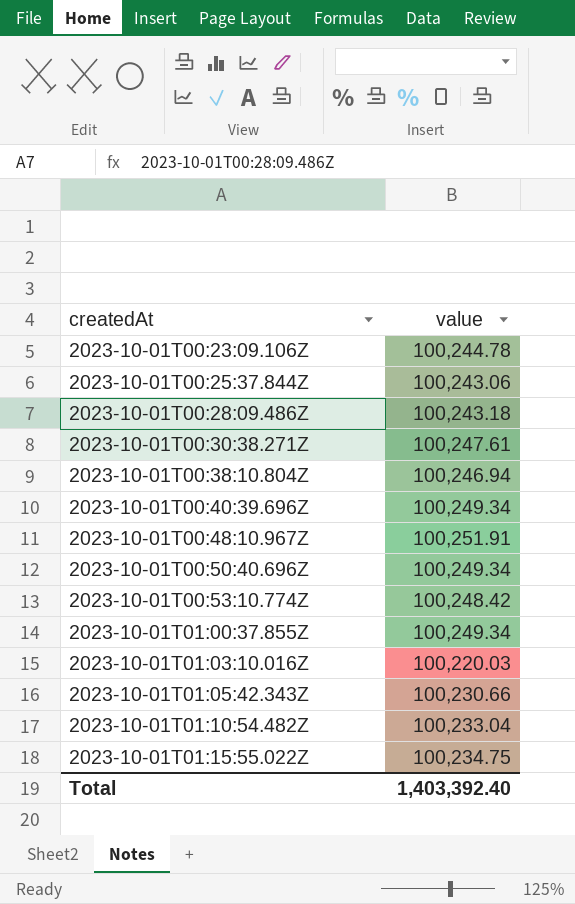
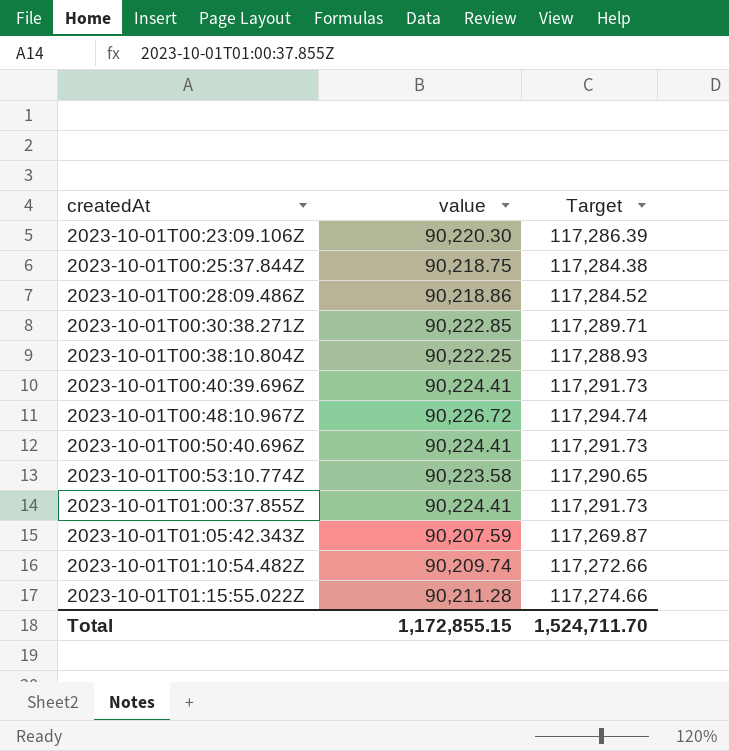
column Target | formula: none -> [value] * 1.3
row 2023-10-01T01:03:10.016Z: 100,220.03 -> none
2023-10-01T00:23:09.106Z | value: 100,244.78 -> 90,220.30
2023-10-01T00:25:37.844Z | value: 100,243.06 -> 90,218.75
2023-10-01T00:28:09.486Z | value: 100,243.18 -> 90,218.86
2023-10-01T00:30:38.271Z | value: 100,247.61 -> 90,222.85
2023-10-01T00:38:10.804Z | value: 100,246.94 -> 90,222.25
2023-10-01T00:40:39.696Z | value: 100,249.34 -> 90,224.41
2023-10-01T00:48:10.967Z | value: 100,251.91 -> 90,226.72
2023-10-01T00:50:40.696Z | value: 100,249.34 -> 90,224.41
2023-10-01T00:53:10.774Z | value: 100,248.42 -> 90,223.58
2023-10-01T01:00:37.855Z | value: 100,249.34 -> 90,224.41
2023-10-01T01:05:42.343Z | value: 100,230.66 -> 90,207.59
2023-10-01T01:10:54.482Z | value: 100,233.04 -> 90,209.74
2023-10-01T01:15:55.022Z | value: 100,234.75 -> 90,211.28
Total | value: 1,403,392.40 -> 1,172,855.15

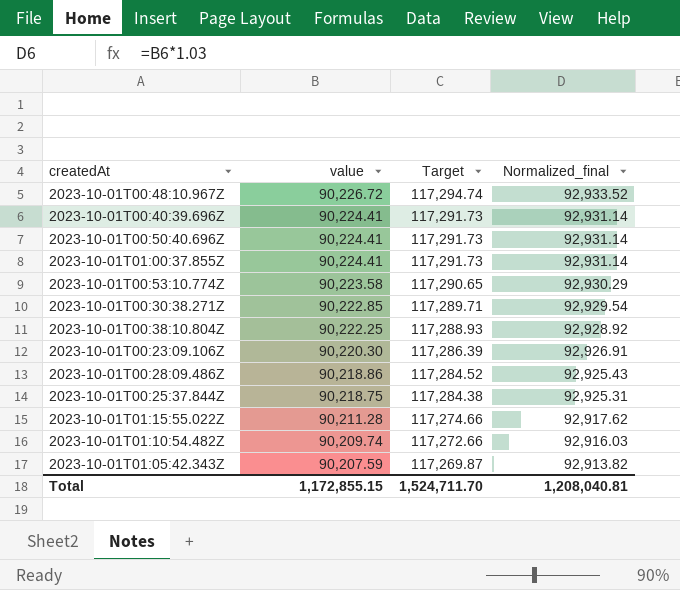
row order: createdAt ascending -> value descending
column Normalized_final | formula: none -> [value] * 1.03

